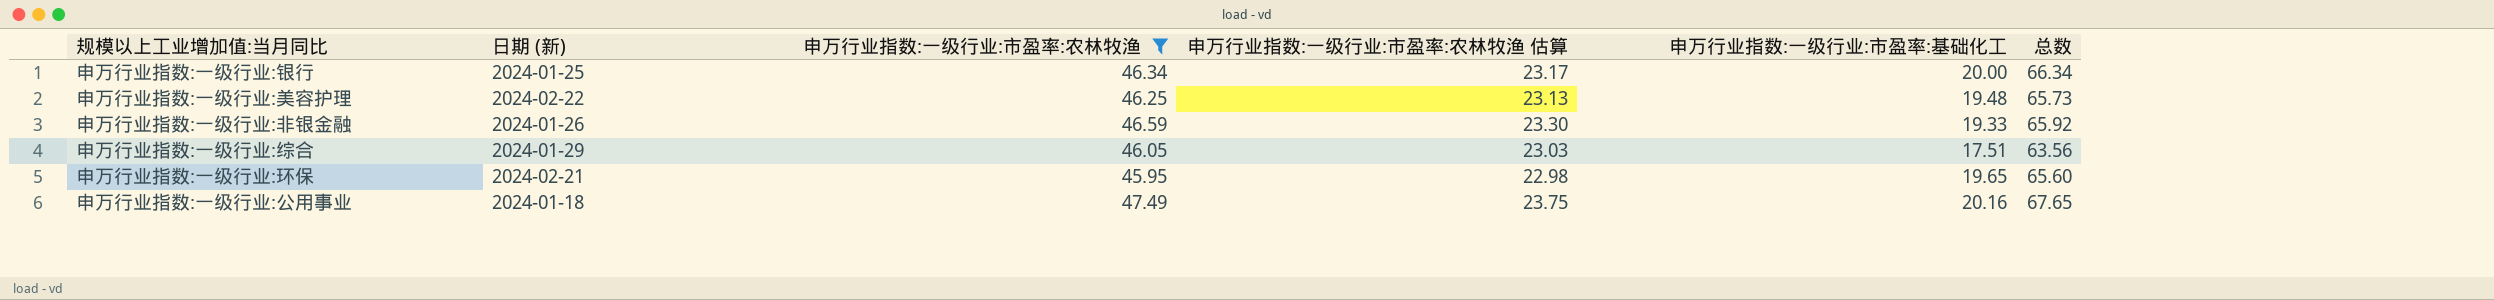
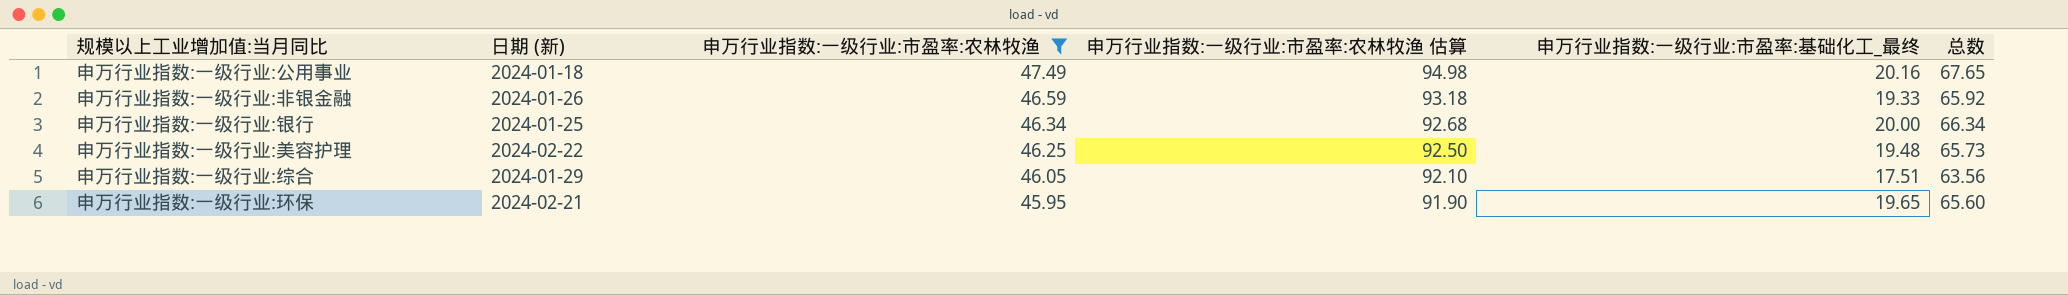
row order: none -> 申万行业指数:一级行业:市盈率:农林牧渔 descending
column 申万行业指数:一级行业:市盈率:农林牧渔 估算 | formula: [申万行业指数:一级行业:市盈率:农林牧渔] * 0.5 -> [申万行业指数:一级行业:市盈率:农林牧渔] * 2
column name: 申万行业指数:一级行业:市盈率:基础化工 -> 申万行业指数:一级行业:市盈率:基础化工_最终

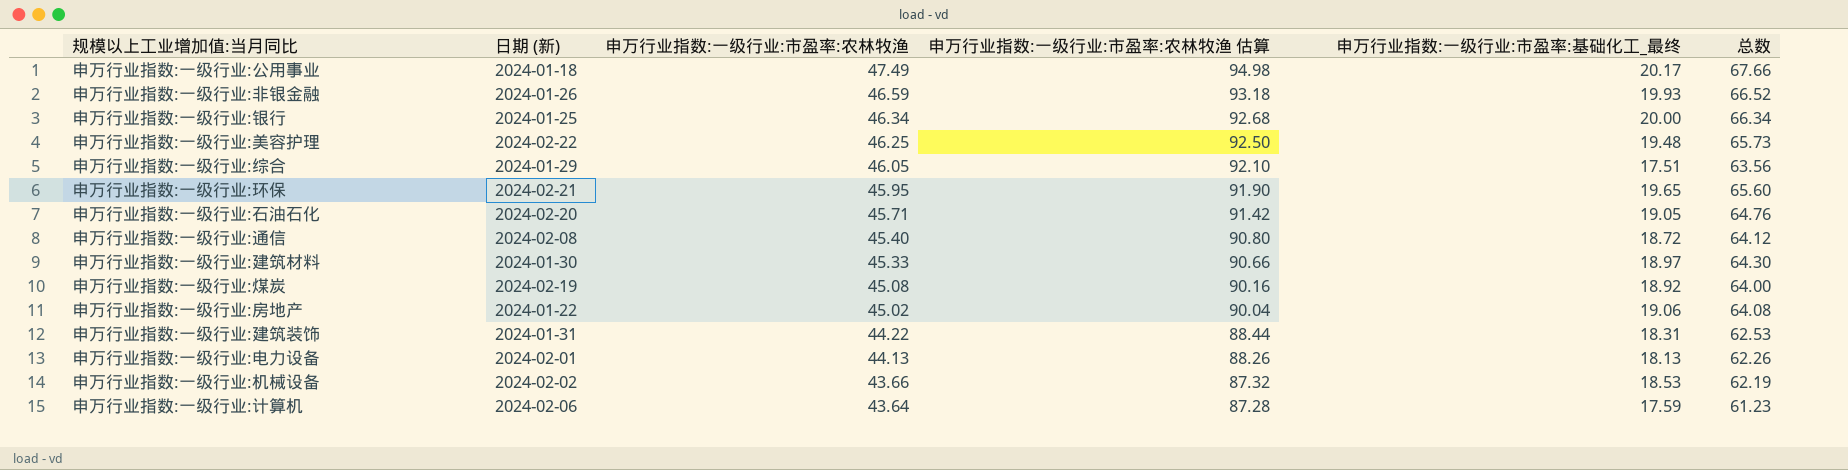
filter: 申万行业指数:一级行业:市盈率:农林牧渔 >= 45.95 -> none
申万行业指数:一级行业:公用事业 | 申万行业指数:一级行业:市盈率:基础化工_最终: 20.16 -> 20.17
申万行业指数:一级行业:公用事业 | 总数: 67.65 -> 67.66
申万行业指数:一级行业:非银金融 | 申万行业指数:一级行业:市盈率:基础化工_最终: 19.33 -> 19.93
申万行业指数:一级行业:非银金融 | 总数: 65.92 -> 66.52

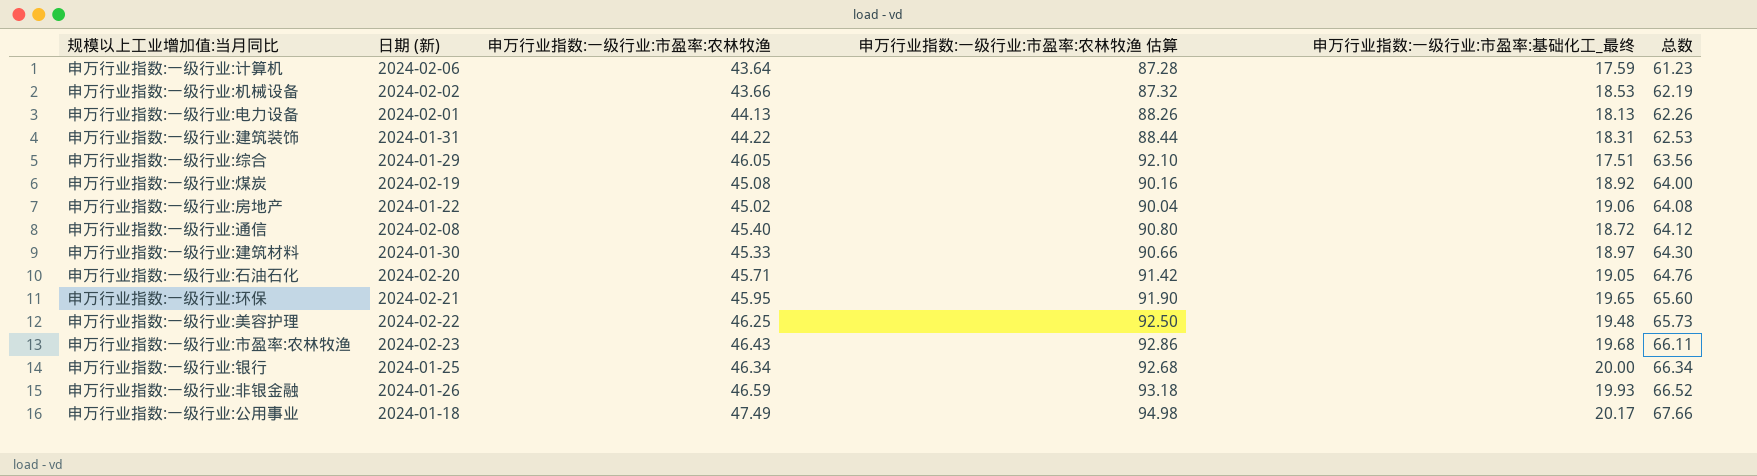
row order: 申万行业指数:一级行业:市盈率:农林牧渔 descending -> 总数 ascending
row 申万行业指数:一级行业:市盈率:农林牧渔: none -> 2024-02-23 | 46.43 | 92.86 | 19.68 | 66.11

